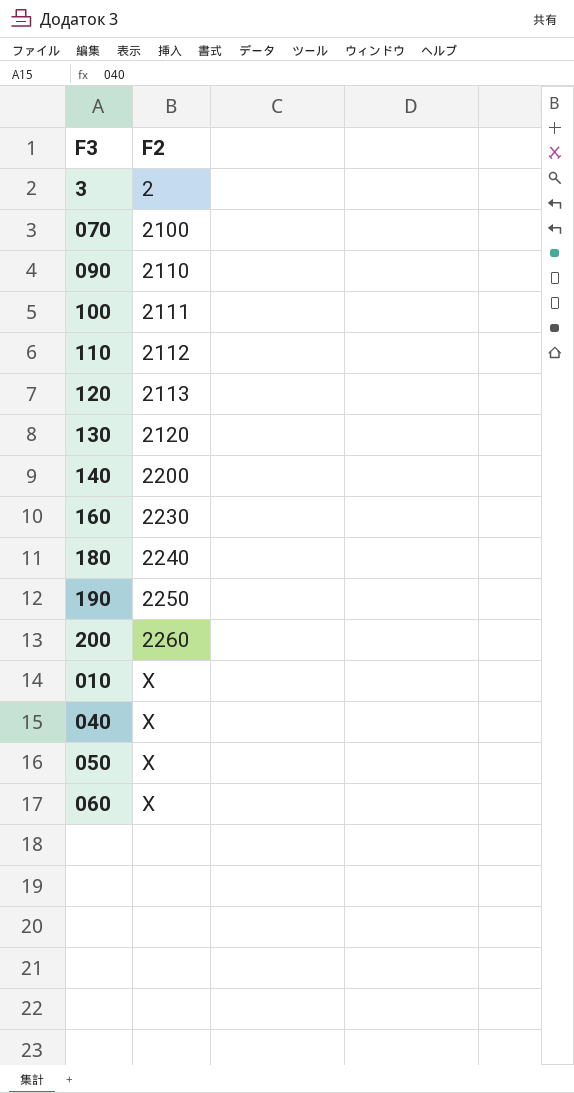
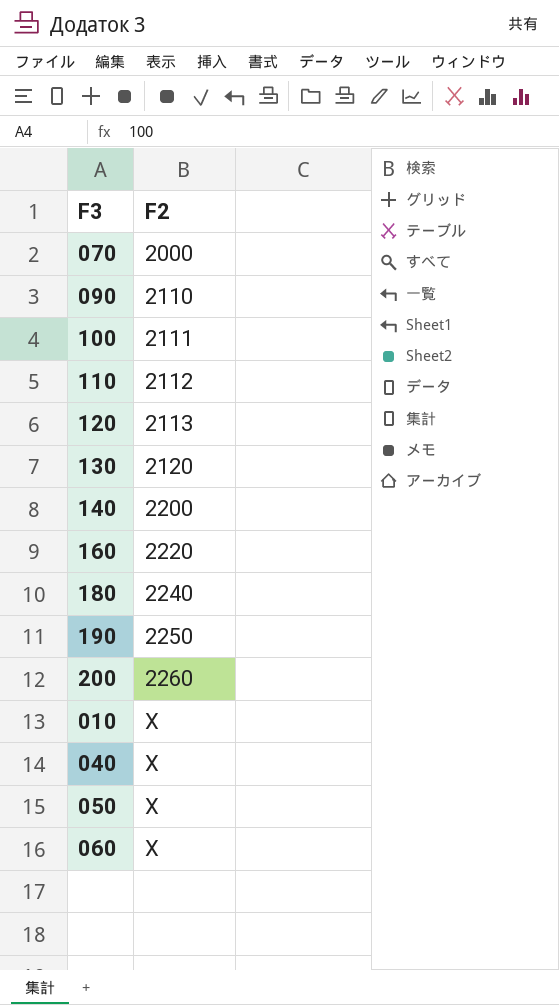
row 3: 2 -> none
070 | F2: 2100 -> 2000
160 | F2: 2230 -> 2220

